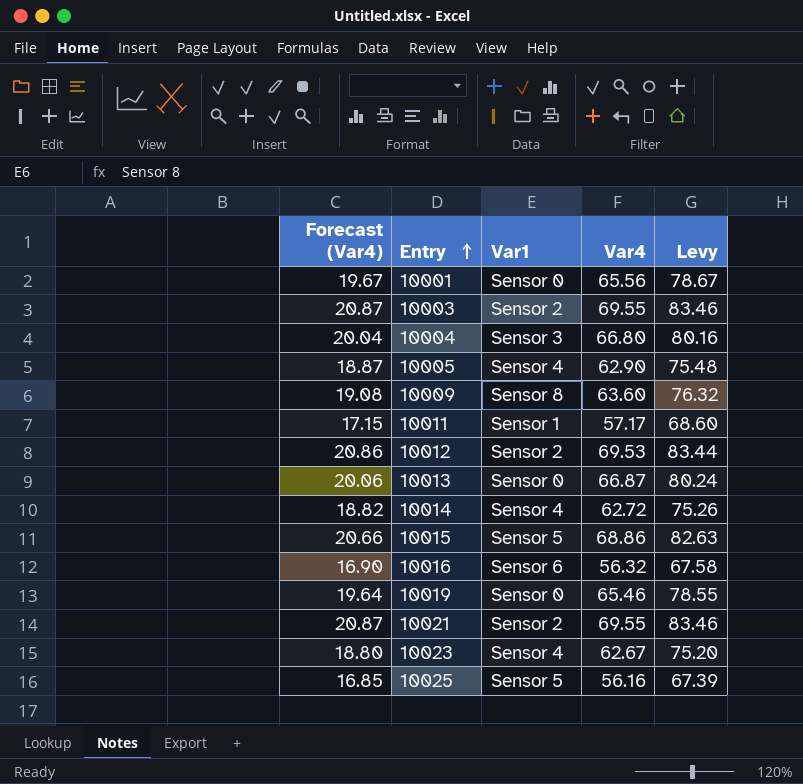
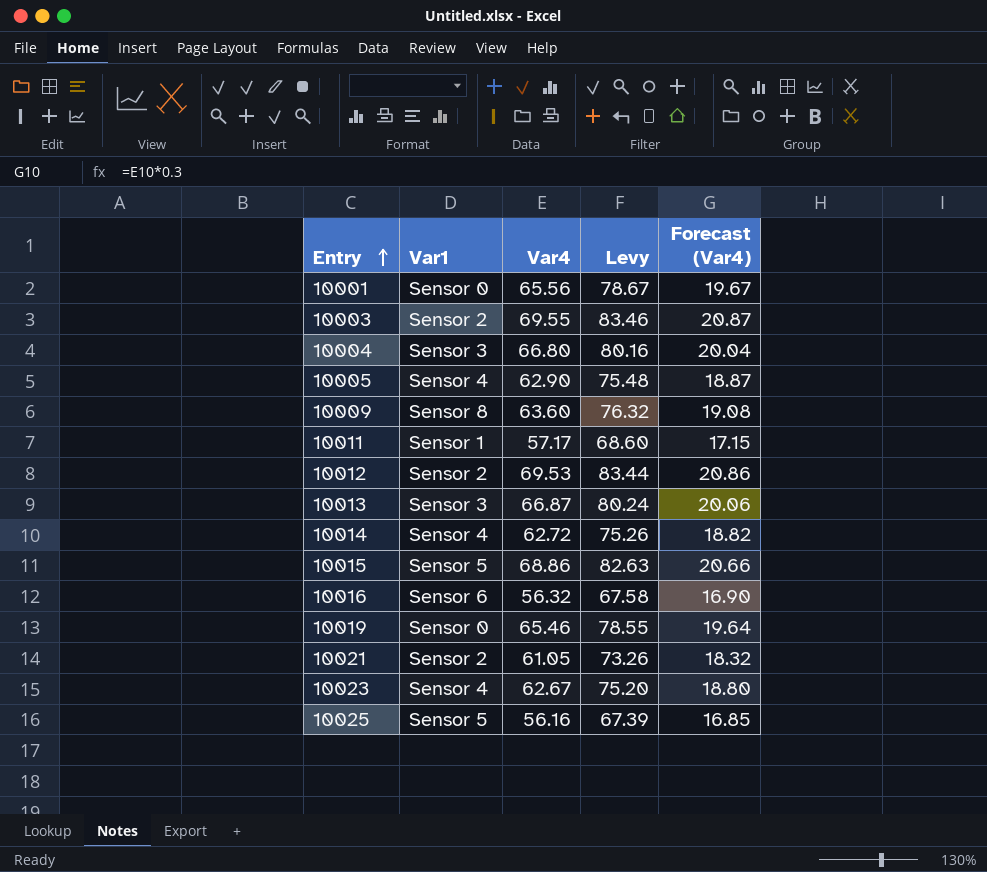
column Forecast (Var4) | position: 1 -> 5
10013 | Var1: Sensor 0 -> Sensor 3
10021 | Var4: 69.55 -> 61.05
10021 | Levy: 83.46 -> 73.26
10021 | Forecast (Var4): 20.87 -> 18.32

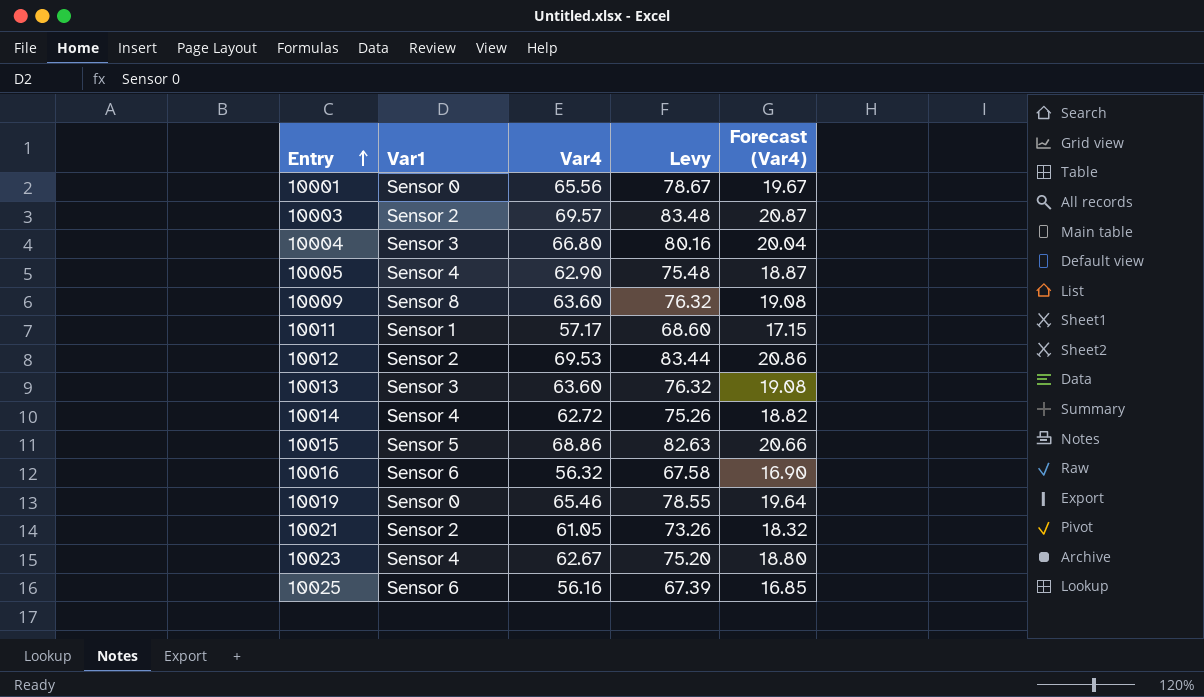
10003 | Var4: 69.55 -> 69.57
10003 | Levy: 83.46 -> 83.48
10013 | Var4: 66.87 -> 63.60
10013 | Levy: 80.24 -> 76.32
10013 | Forecast (Var4): 20.06 -> 19.08
10025 | Var1: Sensor 5 -> Sensor 6

